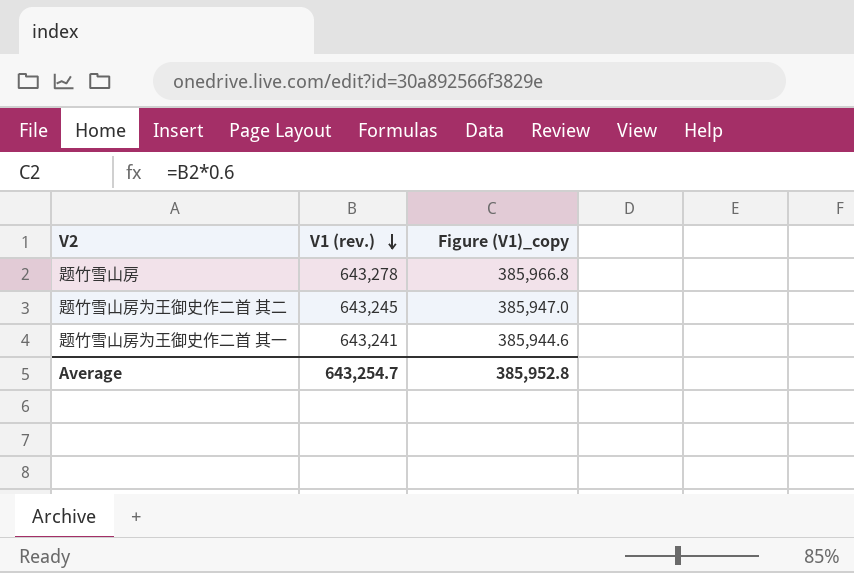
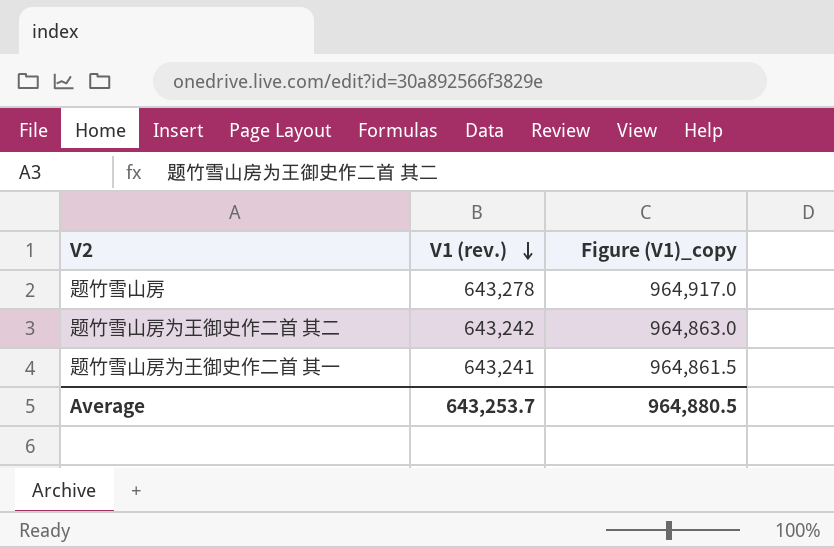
column Figure (V1)_copy | formula: [V1 (rev.)] * 0.6 -> [V1 (rev.)] * 1.5
题竹雪山房为王御史作二首 其二 | V1 (rev.): 643,245 -> 643,242
Average | V1 (rev.): 643,254.7 -> 643,253.7
Average | Figure (V1)_copy: 385,952.8 -> 964,880.5

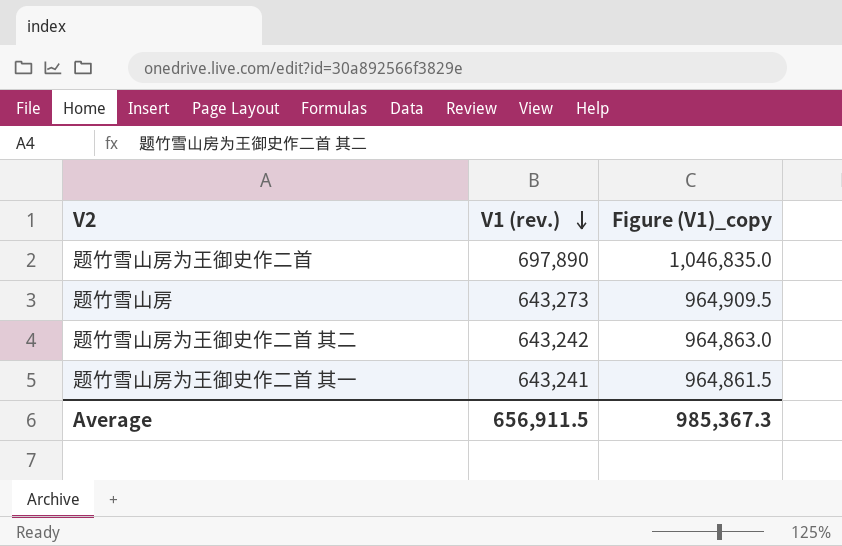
row 题竹雪山房为王御史作二首: none -> 697,890 | 1,046,835.0
题竹雪山房 | V1 (rev.): 643,278 -> 643,273
题竹雪山房 | Figure (V1)_copy: 964,917.0 -> 964,909.5
Average | V1 (rev.): 643,253.7 -> 656,911.5
Average | Figure (V1)_copy: 964,880.5 -> 985,367.3

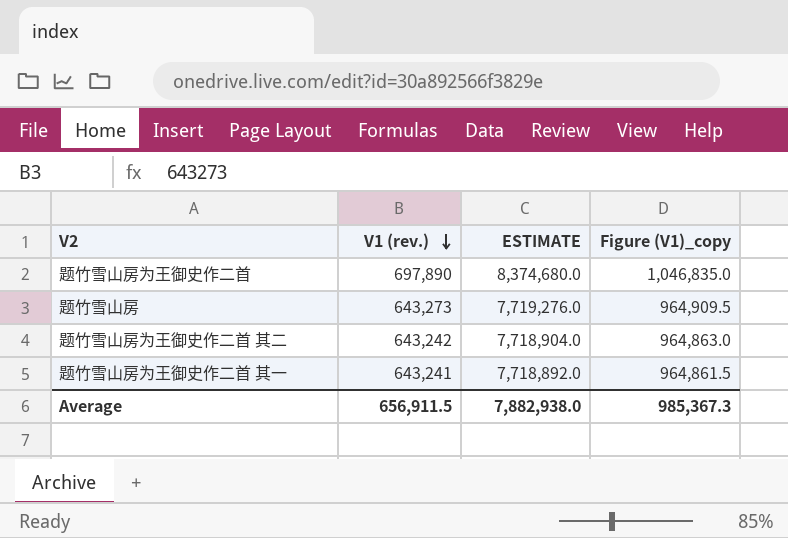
column ESTIMATE | formula: none -> [V1 (rev.)] * 12

